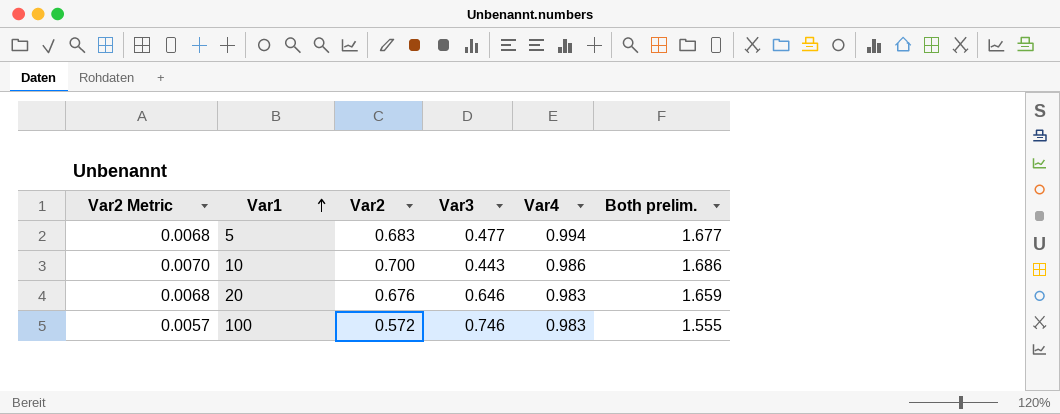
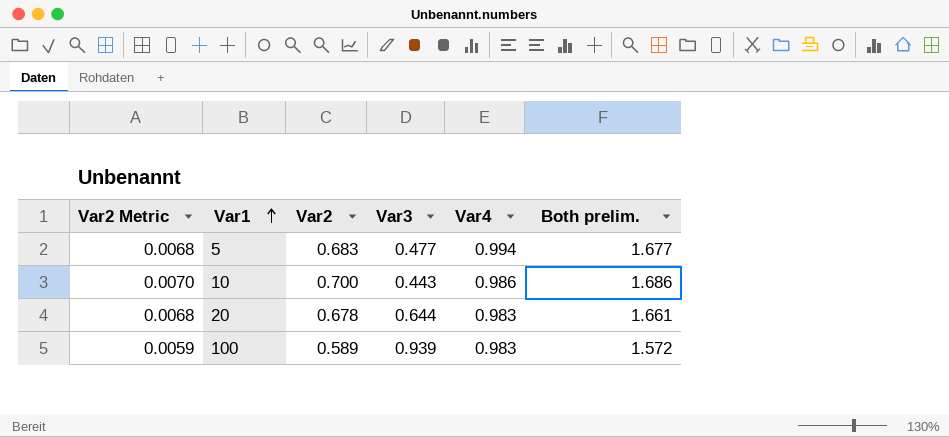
20 | Var2: 0.676 -> 0.678
20 | Var3: 0.646 -> 0.644
20 | Both prelim.: 1.659 -> 1.661
100 | Var2 Metric: 0.0057 -> 0.0059
100 | Var2: 0.572 -> 0.589
100 | Var3: 0.746 -> 0.939
100 | Both prelim.: 1.555 -> 1.572

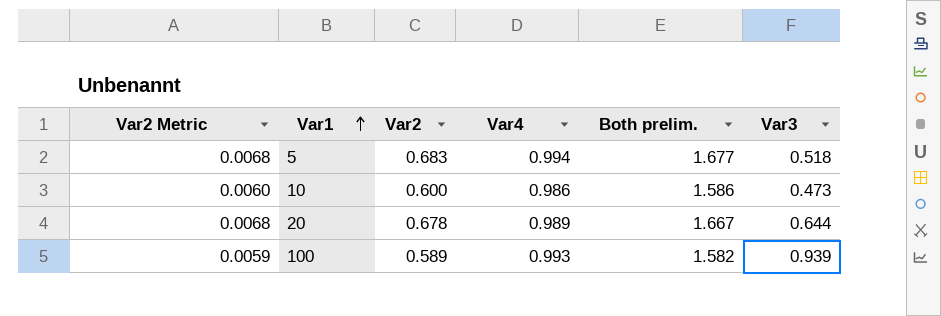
column Var3 | position: 4 -> 6
5 | Var3: 0.477 -> 0.518
10 | Var2 Metric: 0.0070 -> 0.0060
10 | Var2: 0.700 -> 0.600
10 | Both prelim.: 1.686 -> 1.586
10 | Var3: 0.443 -> 0.473
20 | Var4: 0.983 -> 0.989
20 | Both prelim.: 1.661 -> 1.667
100 | Var4: 0.983 -> 0.993
100 | Both prelim.: 1.572 -> 1.582

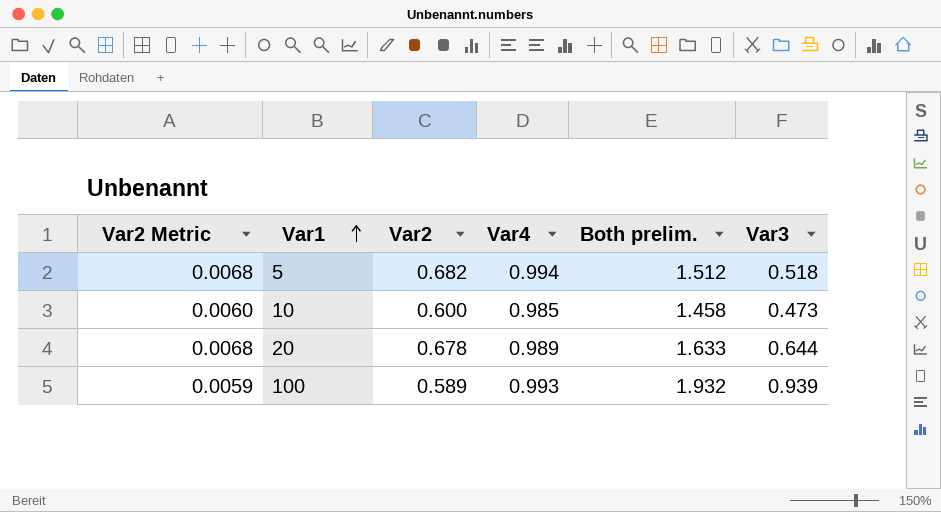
column Both prelim. | formula: [Var2] + [Var4] -> [Var4] + [Var3]
5 | Var2: 0.683 -> 0.682
10 | Var4: 0.986 -> 0.985

